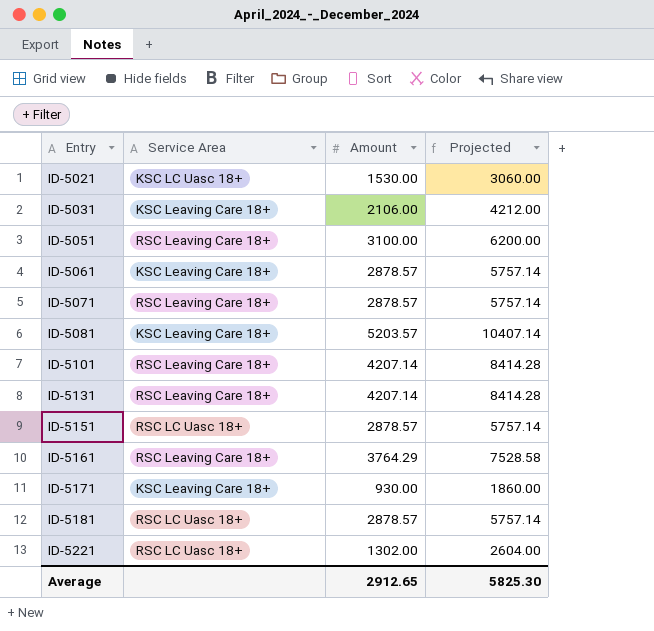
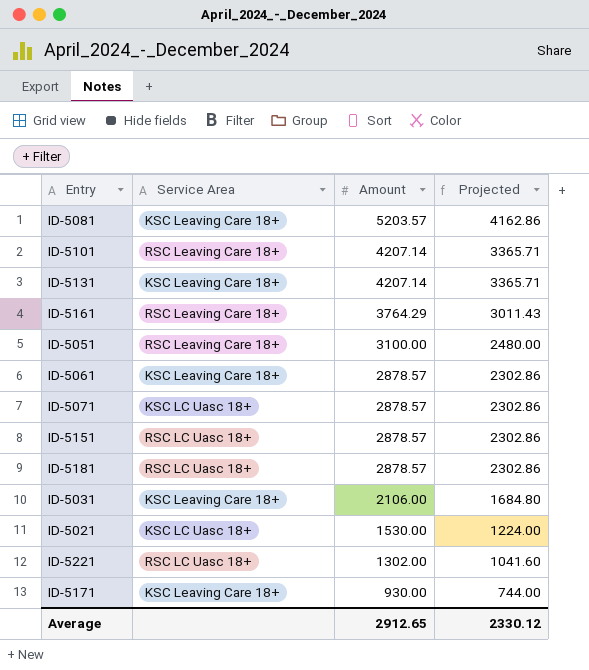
row order: Entry ascending -> Amount descending
column Projected | formula: [Amount] * 2 -> [Amount] * 0.8
ID-5131 | Service Area: RSC Leaving Care 18+ -> KSC Leaving Care 18+
ID-5071 | Service Area: RSC Leaving Care 18+ -> KSC LC Uasc 18+
Average | Projected: 5825.30 -> 2330.12

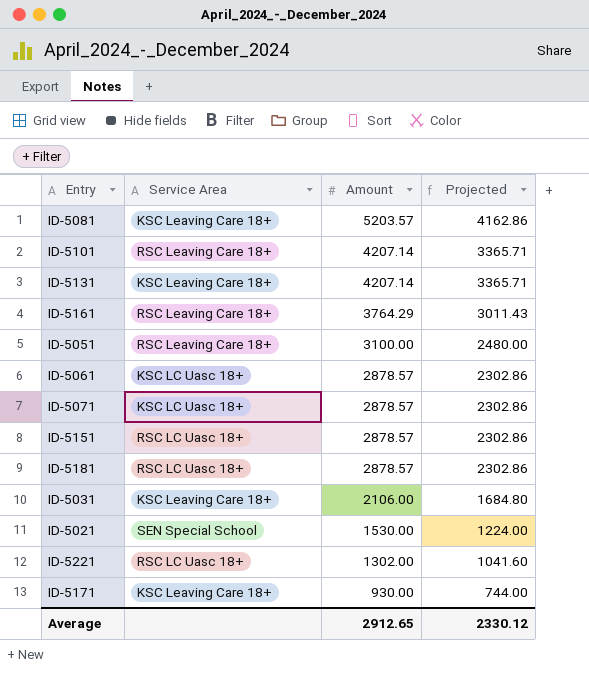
ID-5061 | Service Area: KSC Leaving Care 18+ -> KSC LC Uasc 18+
ID-5021 | Service Area: KSC LC Uasc 18+ -> SEN Special School

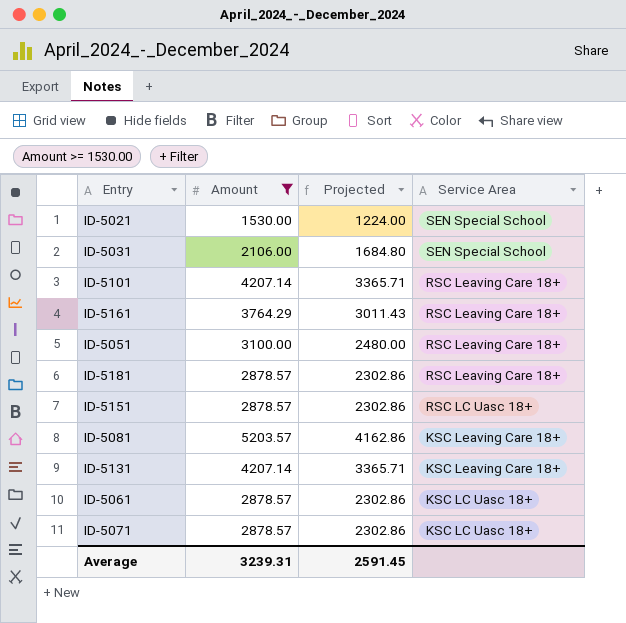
filter: none -> Amount >= 1530.00
row order: Amount descending -> Service Area descending
column Service Area | position: 2 -> 4
ID-5031 | Service Area: KSC Leaving Care 18+ -> SEN Special School
ID-5181 | Service Area: RSC LC Uasc 18+ -> RSC Leaving Care 18+
Average | Amount: 2912.65 -> 3239.31
Average | Projected: 2330.12 -> 2591.45

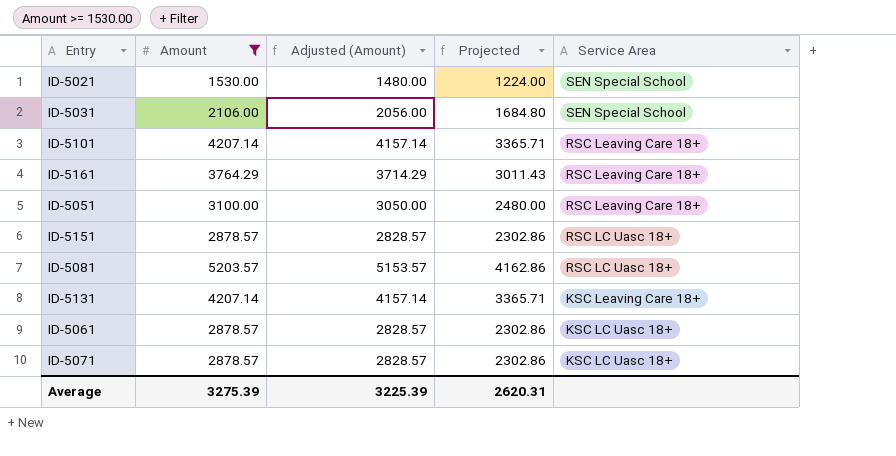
column Adjusted (Amount) | formula: none -> [Amount] - 50
row ID-5181: 2878.57 | 2302.86 | RSC Leaving Care 18+ -> none
ID-5081 | Service Area: KSC Leaving Care 18+ -> RSC LC Uasc 18+
Average | Amount: 3239.31 -> 3275.39
Average | Projected: 2591.45 -> 2620.31

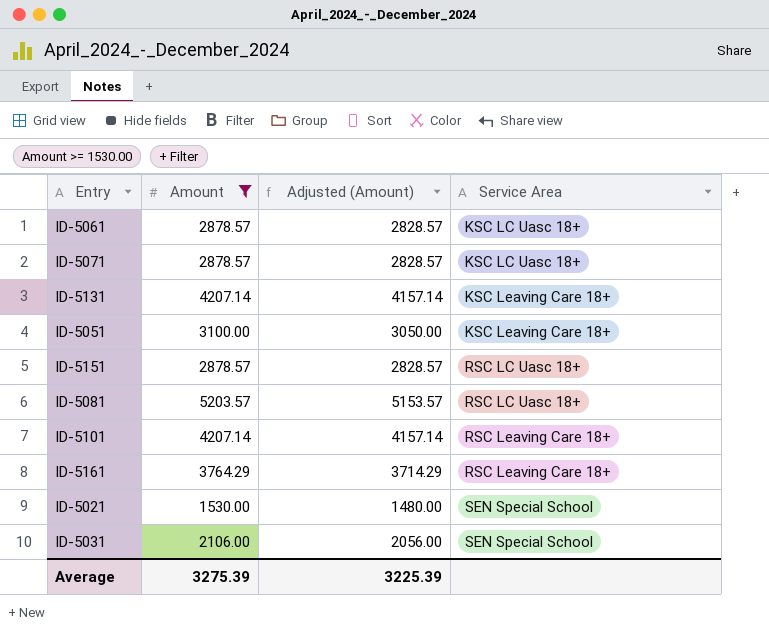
row order: Service Area descending -> Service Area ascending
column Projected | formula: [Amount] * 0.8 -> none
ID-5051 | Service Area: RSC Leaving Care 18+ -> KSC Leaving Care 18+

